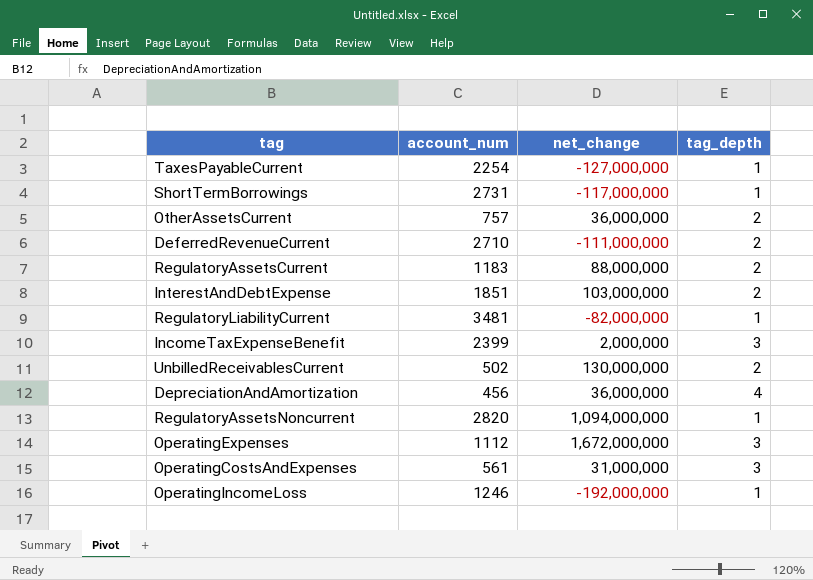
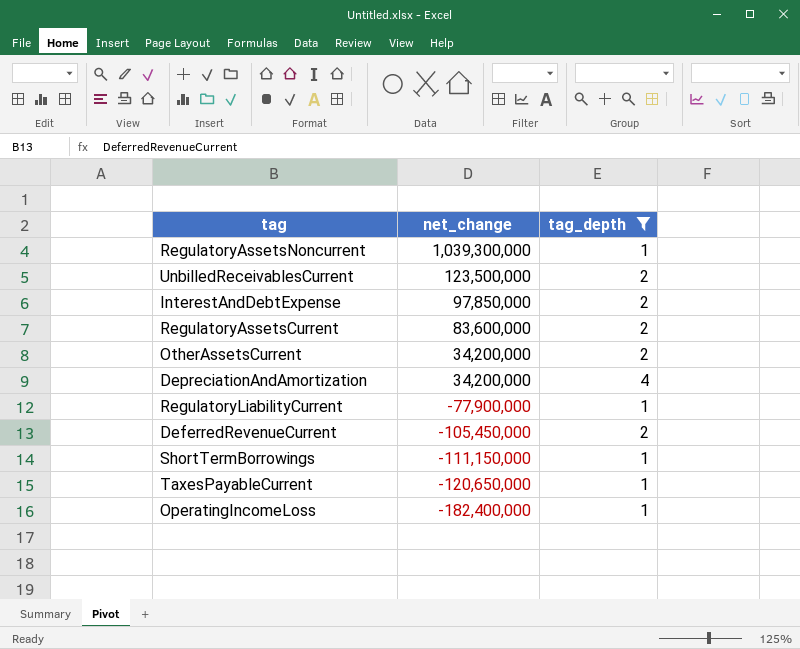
filter: none -> tag_depth != 3
row order: none -> net_change descending
column account_num | position: 2 -> none
RegulatoryAssetsNoncurrent | net_change: 1,094,000,000 -> 1,039,300,000
UnbilledReceivablesCurrent | net_change: 130,000,000 -> 123,500,000
InterestAndDebtExpense | net_change: 103,000,000 -> 97,850,000
RegulatoryAssetsCurrent | net_change: 88,000,000 -> 83,600,000
OtherAssetsCurrent | net_change: 36,000,000 -> 34,200,000
DepreciationAndAmortization | net_change: 36,000,000 -> 34,200,000
RegulatoryLiabilityCurrent | net_change: -82,000,000 -> -77,900,000
DeferredRevenueCurrent | net_change: -111,000,000 -> -105,450,000
ShortTermBorrowings | net_change: -117,000,000 -> -111,150,000
TaxesPayableCurrent | net_change: -127,000,000 -> -120,650,000
OperatingIncomeLoss | net_change: -192,000,000 -> -182,400,000

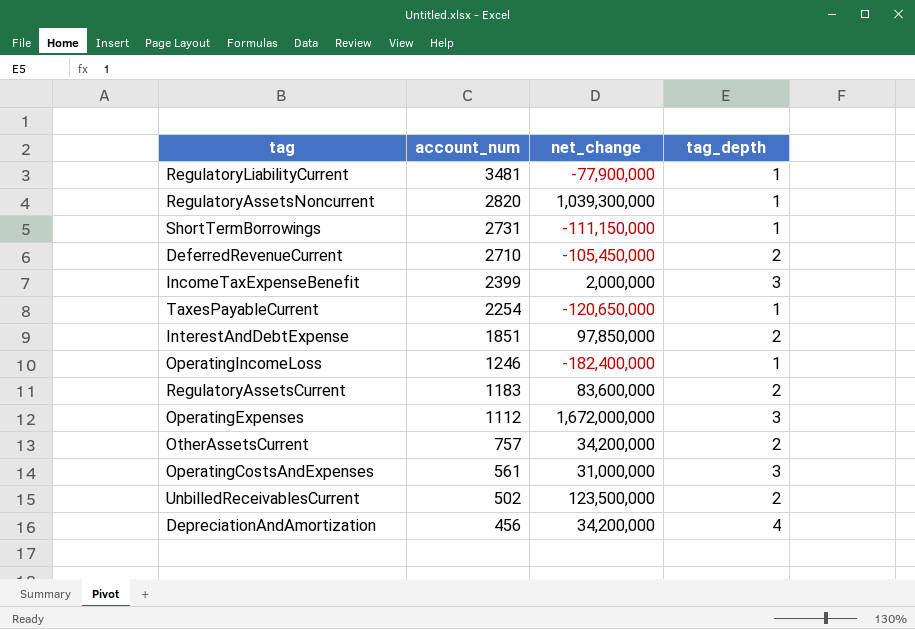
filter: tag_depth != 3 -> none
row order: net_change descending -> account_num descending
column account_num | position: none -> 2

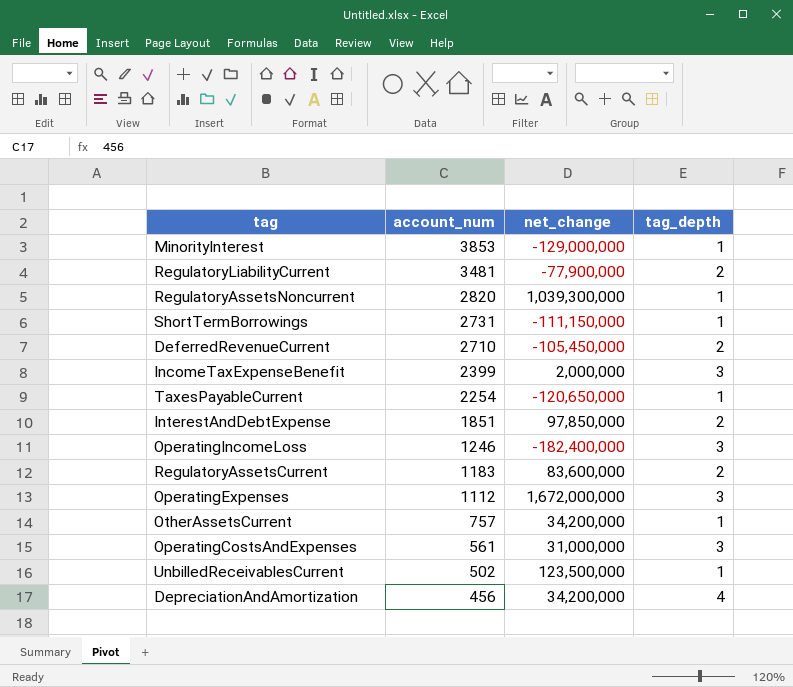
row MinorityInterest: none -> 3853 | -129,000,000 | 1
RegulatoryLiabilityCurrent | tag_depth: 1 -> 2
OperatingIncomeLoss | tag_depth: 1 -> 3
OtherAssetsCurrent | tag_depth: 2 -> 1
UnbilledReceivablesCurrent | tag_depth: 2 -> 1

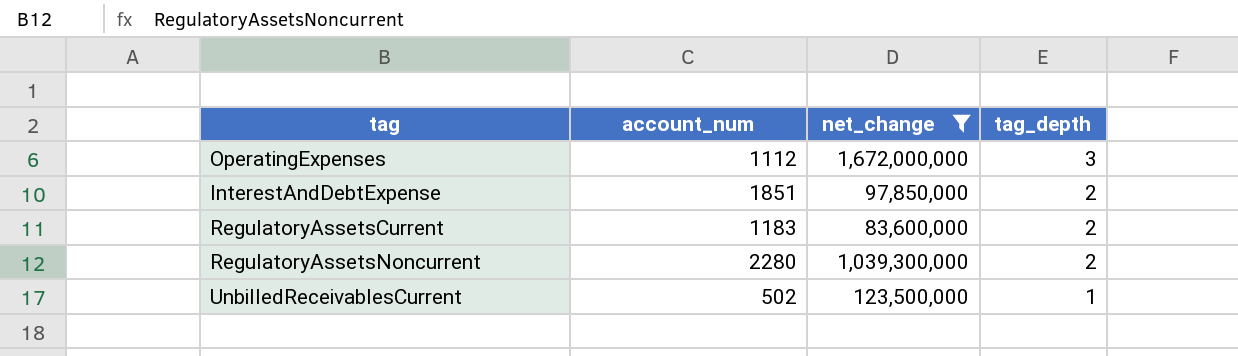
filter: none -> net_change >= 83,600,000
row order: account_num descending -> tag_depth descending
RegulatoryAssetsNoncurrent | account_num: 2820 -> 2280
RegulatoryAssetsNoncurrent | tag_depth: 1 -> 2

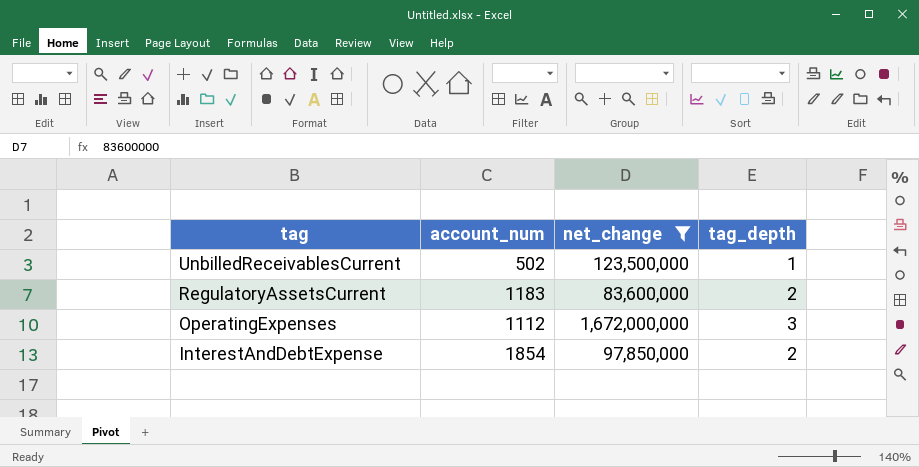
row order: tag_depth descending -> tag descending
row RegulatoryAssetsNoncurrent: 2280 | 1,039,300,000 | 2 -> none
InterestAndDebtExpense | account_num: 1851 -> 1854

